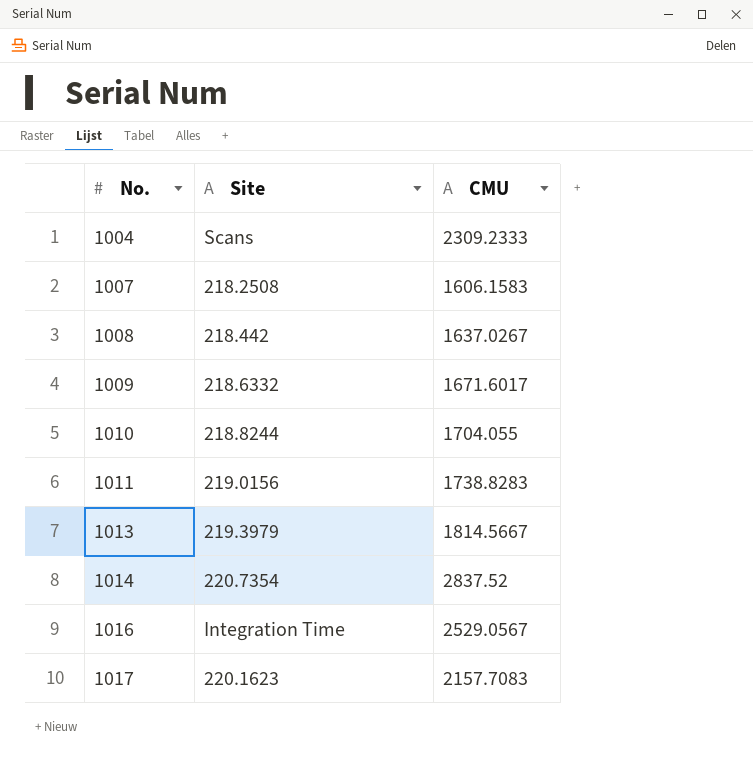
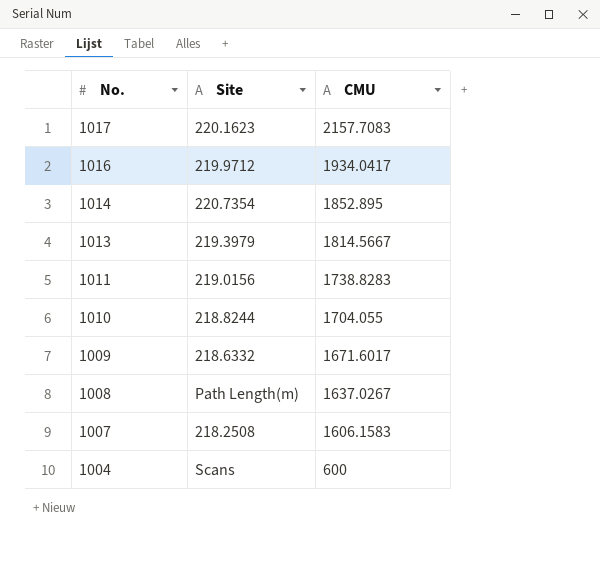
row order: No. ascending -> No. descending
1016 | Site: Integration Time -> 219.9712
1016 | CMU: 2529.0567 -> 1934.0417
1014 | CMU: 2837.52 -> 1852.895
1008 | Site: 218.442 -> Path Length(m)
1004 | CMU: 2309.2333 -> 600

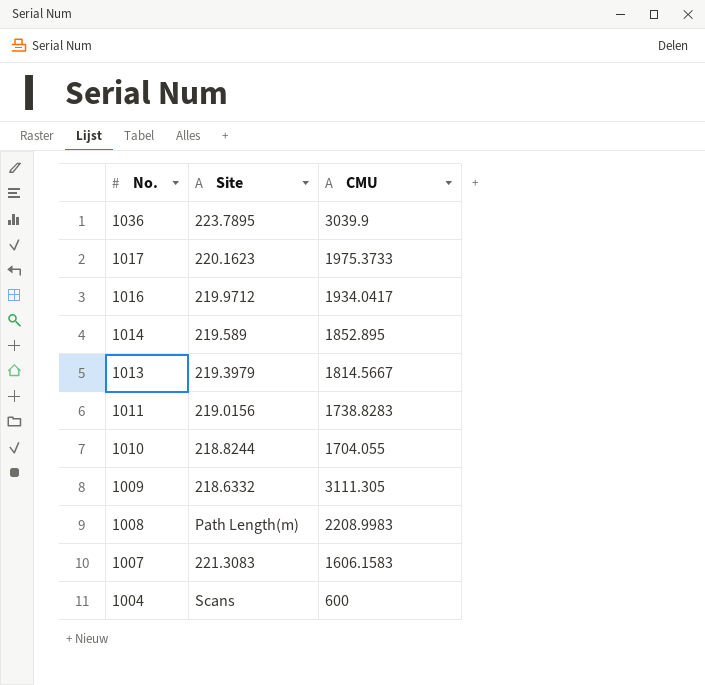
row 1036: none -> 223.7895 | 3039.9
1017 | CMU: 2157.7083 -> 1975.3733
1014 | Site: 220.7354 -> 219.589
1009 | CMU: 1671.6017 -> 3111.305
1008 | CMU: 1637.0267 -> 2208.9983
1007 | Site: 218.2508 -> 221.3083

